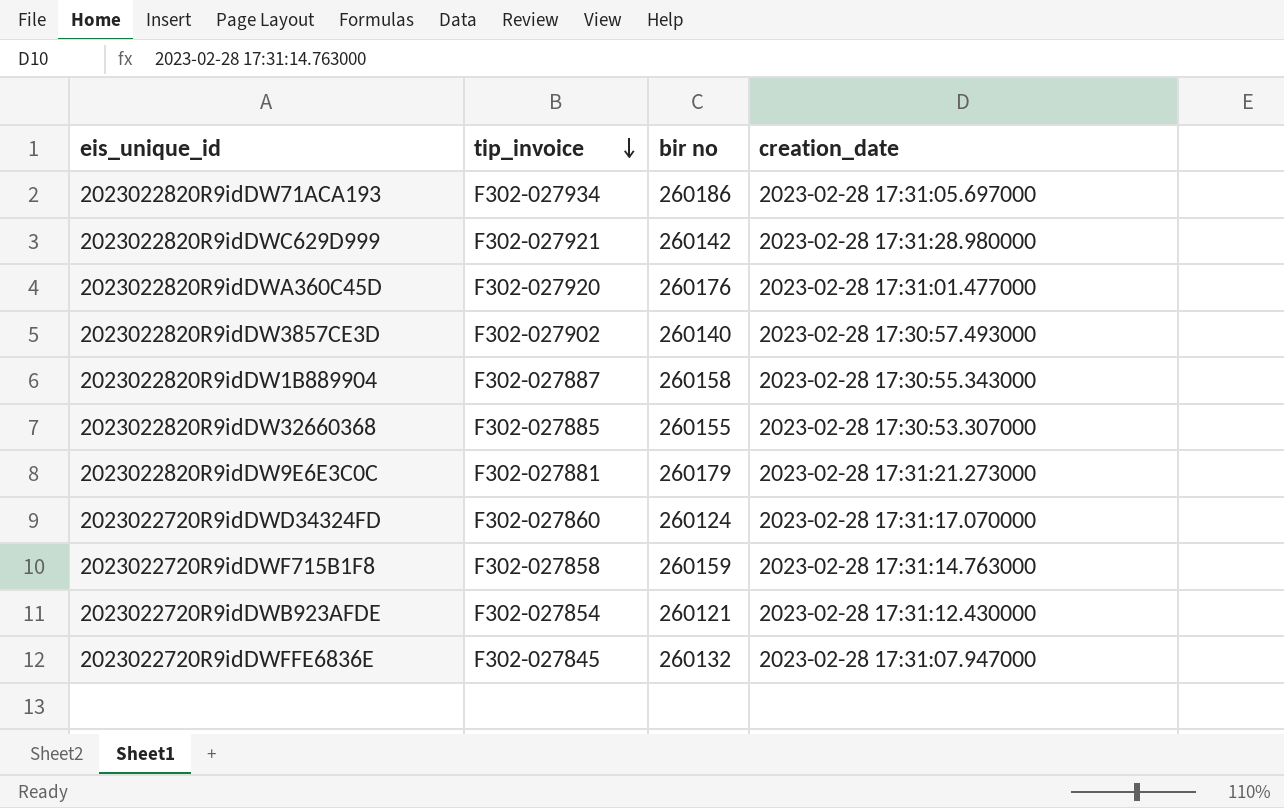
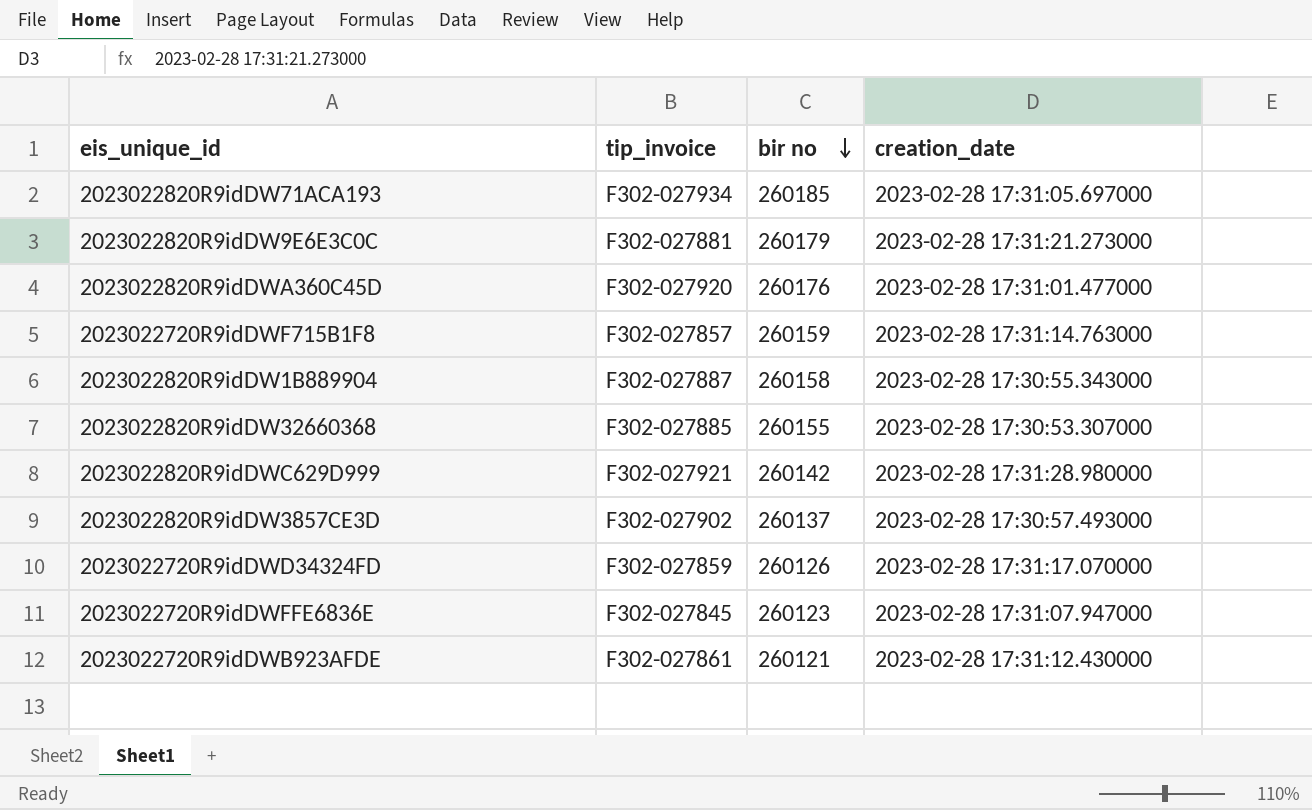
row order: tip_invoice descending -> bir no descending
2023022820R9idDW71ACA193 | bir no: 260186 -> 260185
2023022720R9idDWF715B1F8 | tip_invoice: F302-027858 -> F302-027857
2023022820R9idDW3857CE3D | bir no: 260140 -> 260137
2023022720R9idDWD34324FD | tip_invoice: F302-027860 -> F302-027859
2023022720R9idDWD34324FD | bir no: 260124 -> 260126
2023022720R9idDWFFE6836E | bir no: 260132 -> 260123
2023022720R9idDWB923AFDE | tip_invoice: F302-027854 -> F302-027861

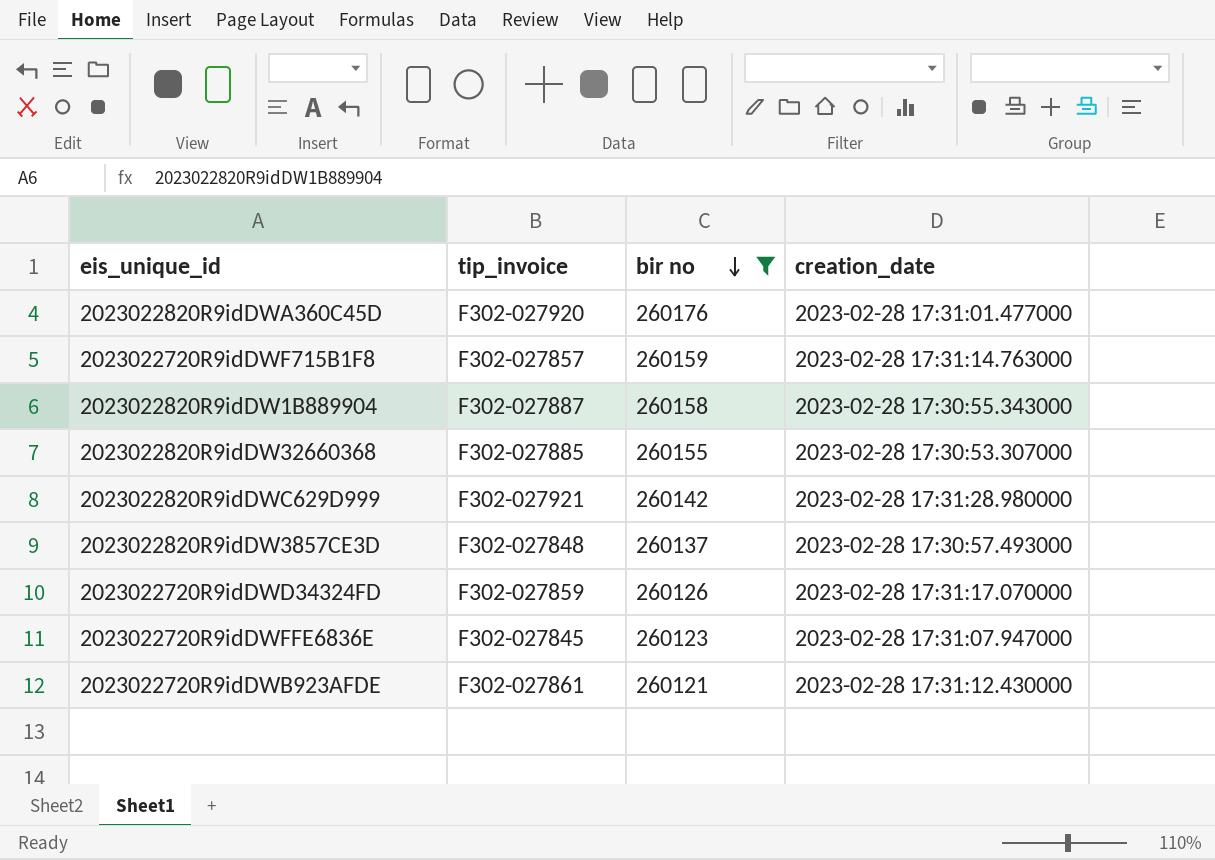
filter: none -> bir no <= 260176
2023022820R9idDW3857CE3D | tip_invoice: F302-027902 -> F302-027848

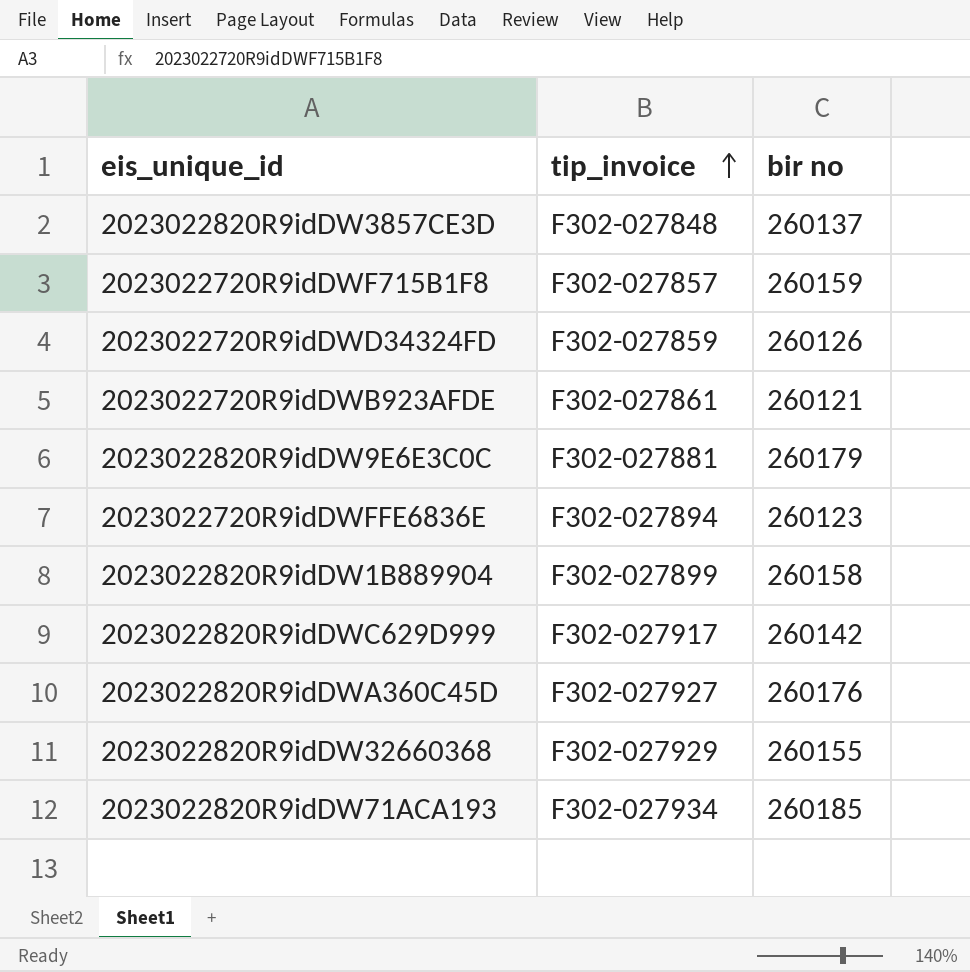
filter: bir no <= 260176 -> none
row order: bir no descending -> tip_invoice ascending
column creation_date | position: 4 -> none
2023022720R9idDWFFE6836E | tip_invoice: F302-027845 -> F302-027894
2023022820R9idDW1B889904 | tip_invoice: F302-027887 -> F302-027899
2023022820R9idDWC629D999 | tip_invoice: F302-027921 -> F302-027917
2023022820R9idDWA360C45D | tip_invoice: F302-027920 -> F302-027927
2023022820R9idDW32660368 | tip_invoice: F302-027885 -> F302-027929

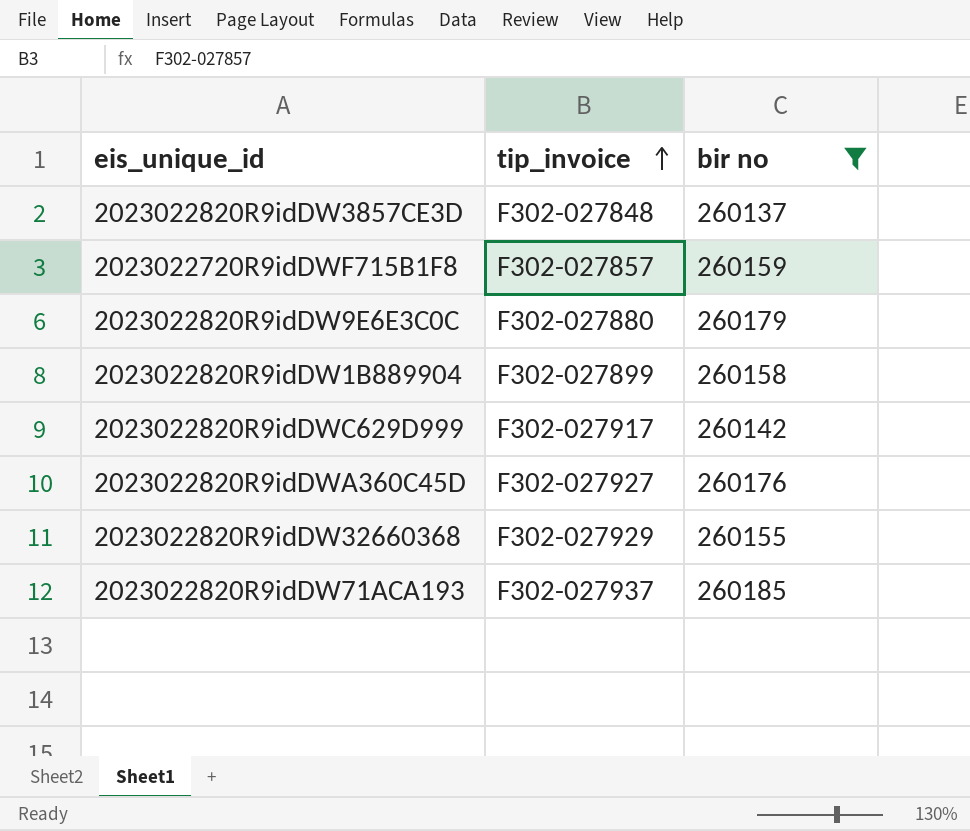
filter: none -> bir no >= 260137
2023022820R9idDW9E6E3C0C | tip_invoice: F302-027881 -> F302-027880
2023022820R9idDW71ACA193 | tip_invoice: F302-027934 -> F302-027937

